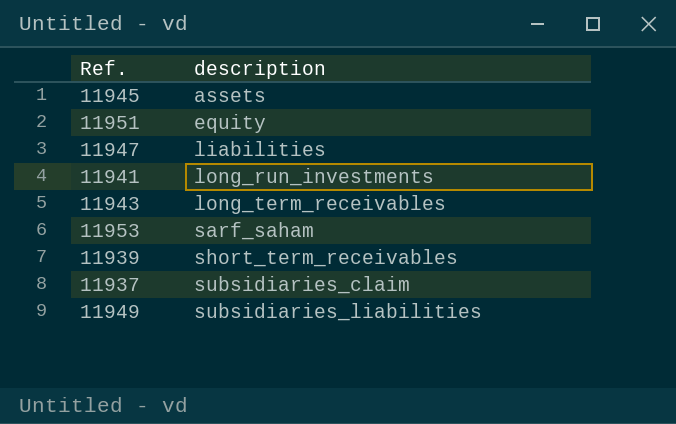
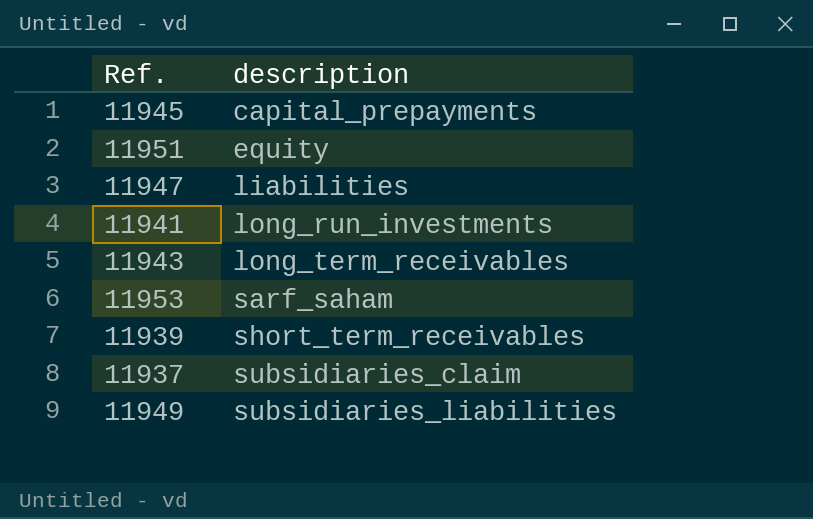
11945 | description: assets -> capital_prepayments

